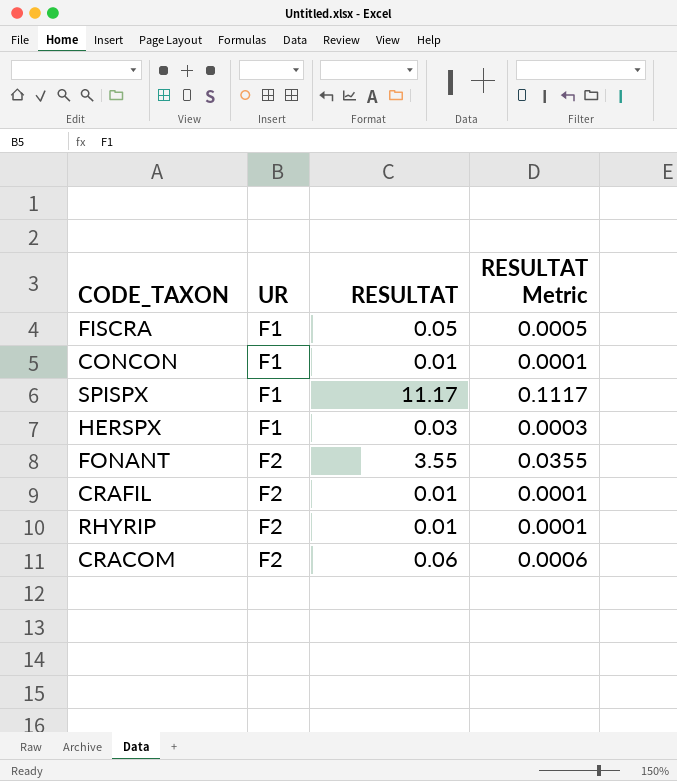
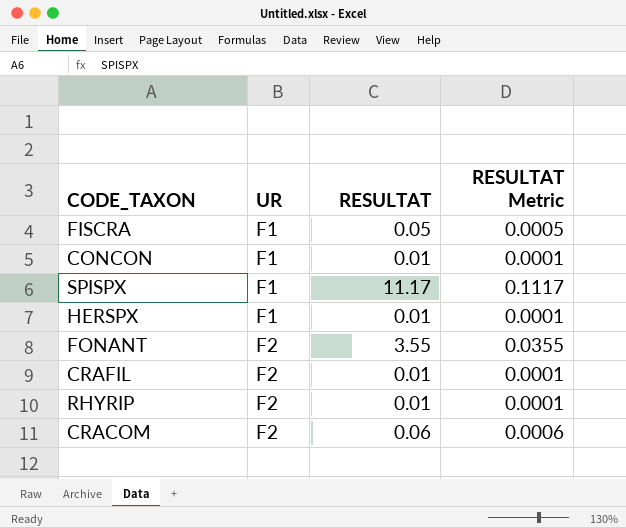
HERSPX | RESULTAT: 0.03 -> 0.01
HERSPX | RESULTAT Metric: 0.0003 -> 0.0001

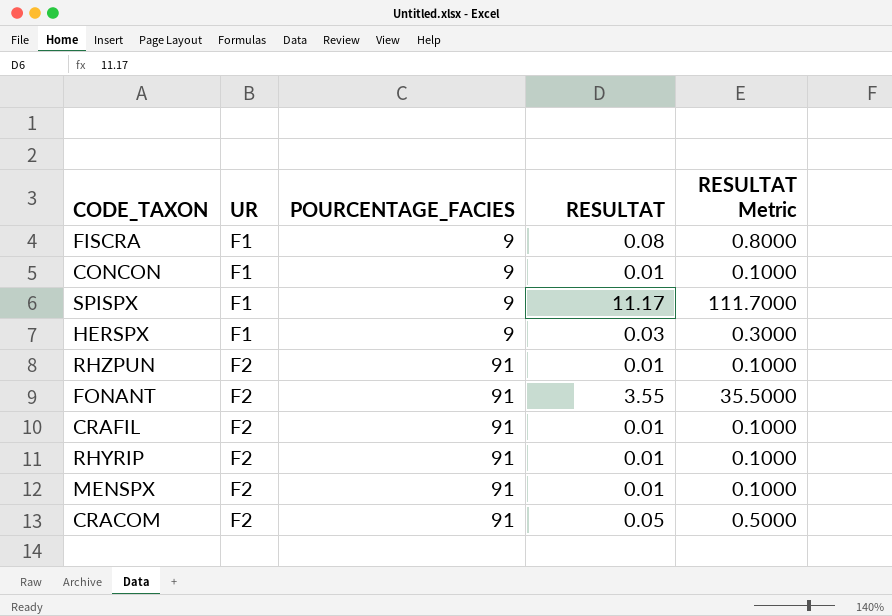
column POURCENTAGE_FACIES | position: none -> 3
column RESULTAT Metric | formula: [RESULTAT] * 0.01 -> [RESULTAT] * 10
FISCRA | RESULTAT: 0.05 -> 0.08
HERSPX | RESULTAT: 0.01 -> 0.03
row RHZPUN: none -> F2 | 91 | 0.01 | 0.1000
row MENSPX: none -> F2 | 91 | 0.01 | 0.1000
CRACOM | RESULTAT: 0.06 -> 0.05

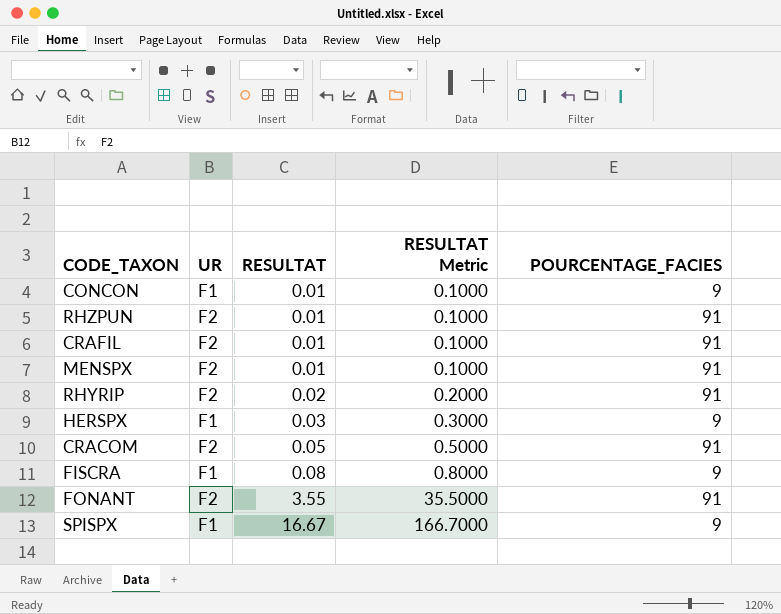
row order: UR ascending -> RESULTAT ascending
column POURCENTAGE_FACIES | position: 3 -> 5
RHYRIP | RESULTAT: 0.01 -> 0.02
RHYRIP | RESULTAT Metric: 0.1000 -> 0.2000
SPISPX | RESULTAT: 11.17 -> 16.67
SPISPX | RESULTAT Metric: 111.7000 -> 166.7000

